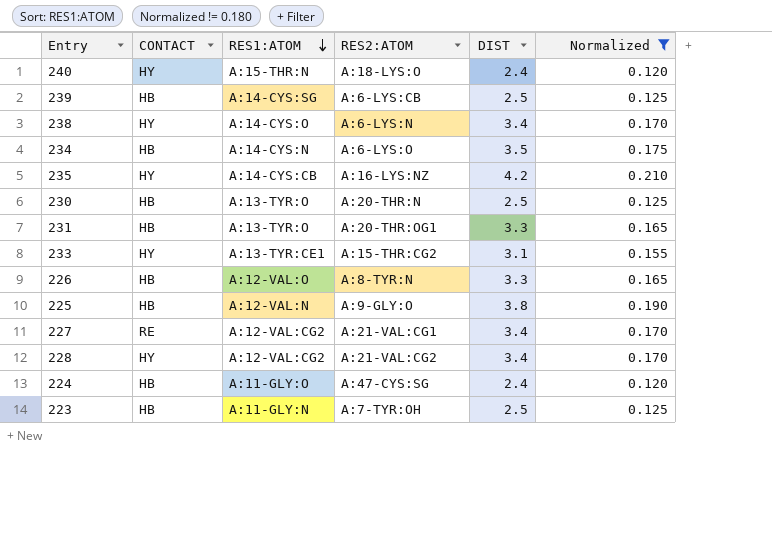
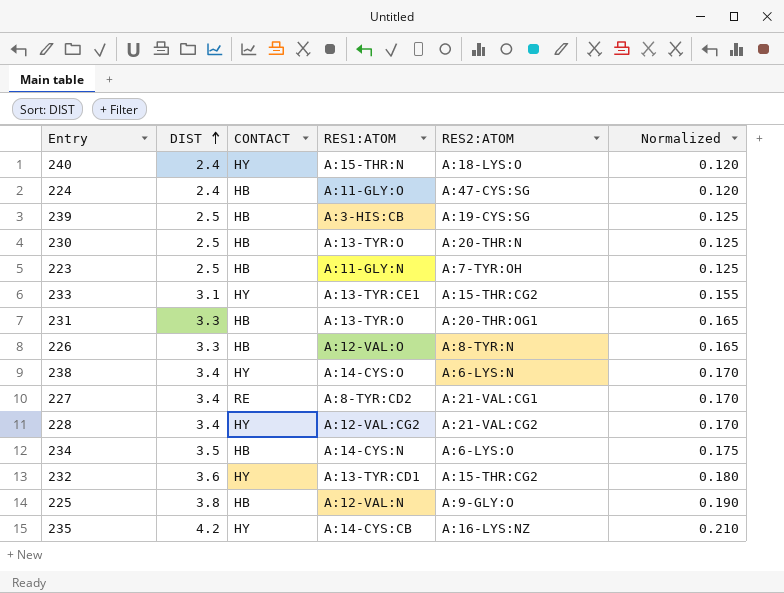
filter: Normalized != 0.180 -> none
row order: RES1:ATOM descending -> DIST ascending
column DIST | position: 5 -> 2
239 | RES1:ATOM: A:14-CYS:SG -> A:3-HIS:CB
239 | RES2:ATOM: A:6-LYS:CB -> A:19-CYS:SG
227 | RES1:ATOM: A:12-VAL:CG2 -> A:8-TYR:CD2

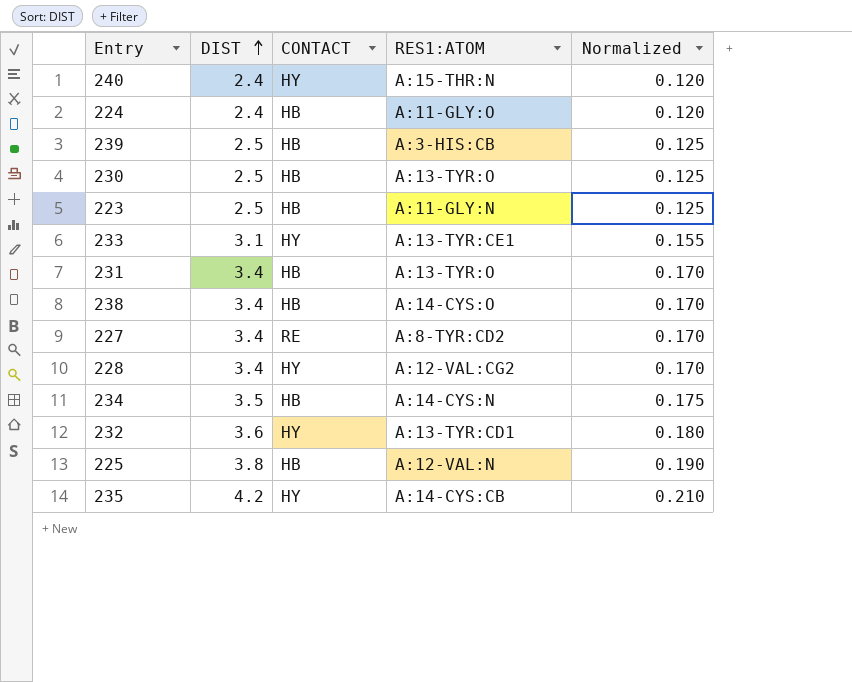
column RES2:ATOM | position: 5 -> none
row 226: 3.3 | HB | A:12-VAL:O | A:8-TYR:N | 0.165 -> none
231 | DIST: 3.3 -> 3.4
231 | Normalized: 0.165 -> 0.170
238 | CONTACT: HY -> HB

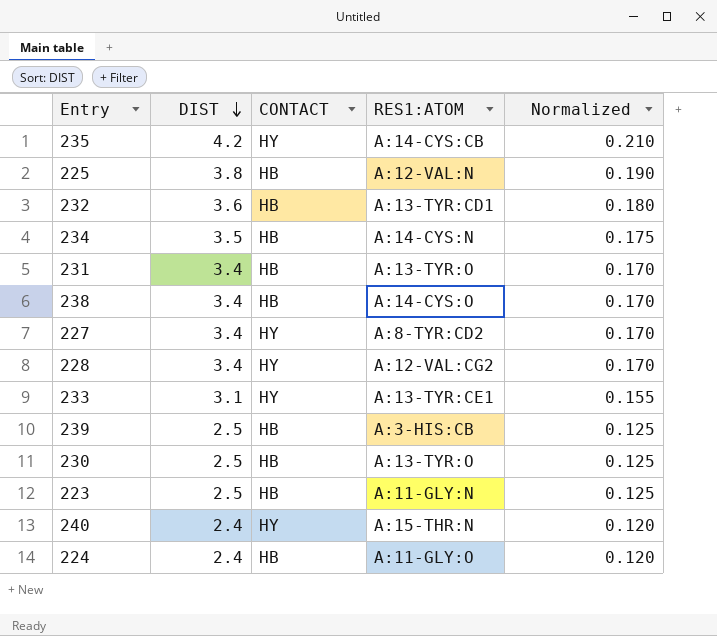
row order: DIST ascending -> DIST descending
232 | CONTACT: HY -> HB
227 | CONTACT: RE -> HY

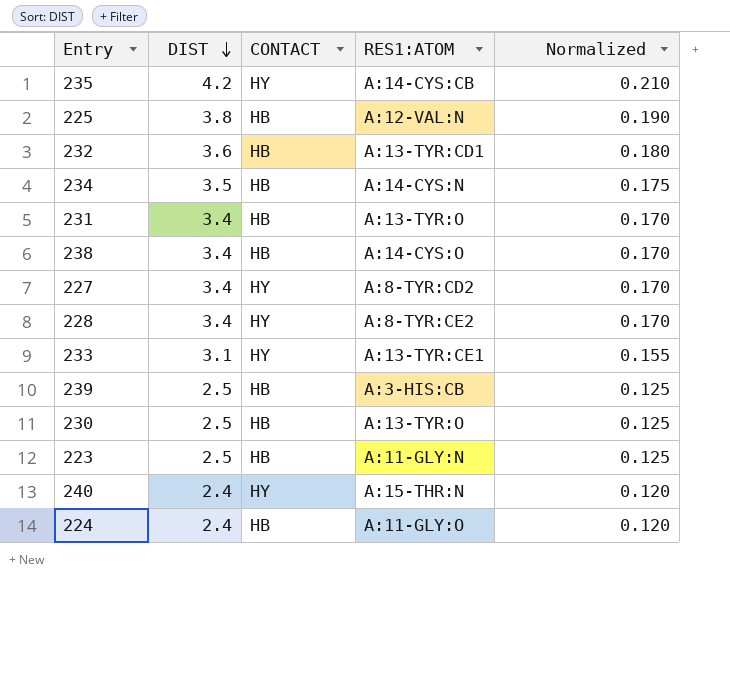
228 | RES1:ATOM: A:12-VAL:CG2 -> A:8-TYR:CE2

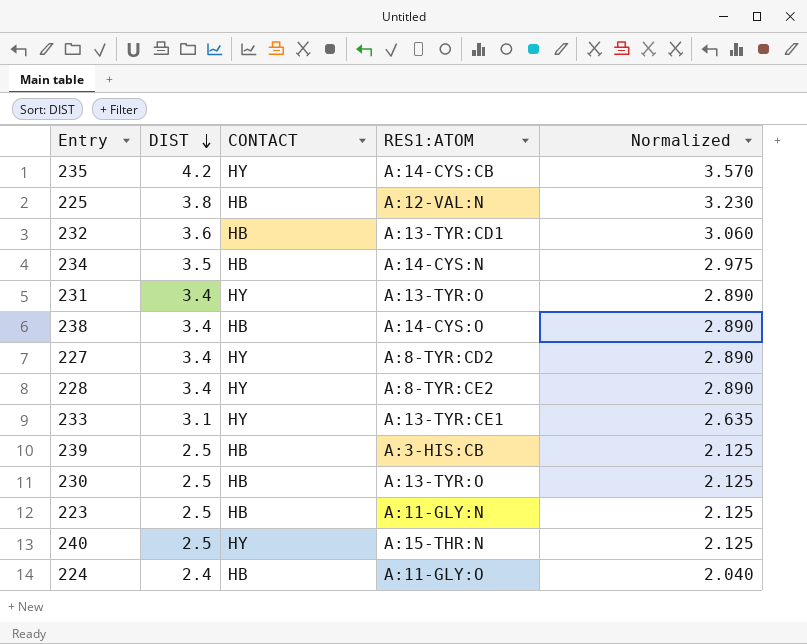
column Normalized | formula: [DIST] * 0.05 -> [DIST] * 0.85
231 | CONTACT: HB -> HY
240 | DIST: 2.4 -> 2.5

